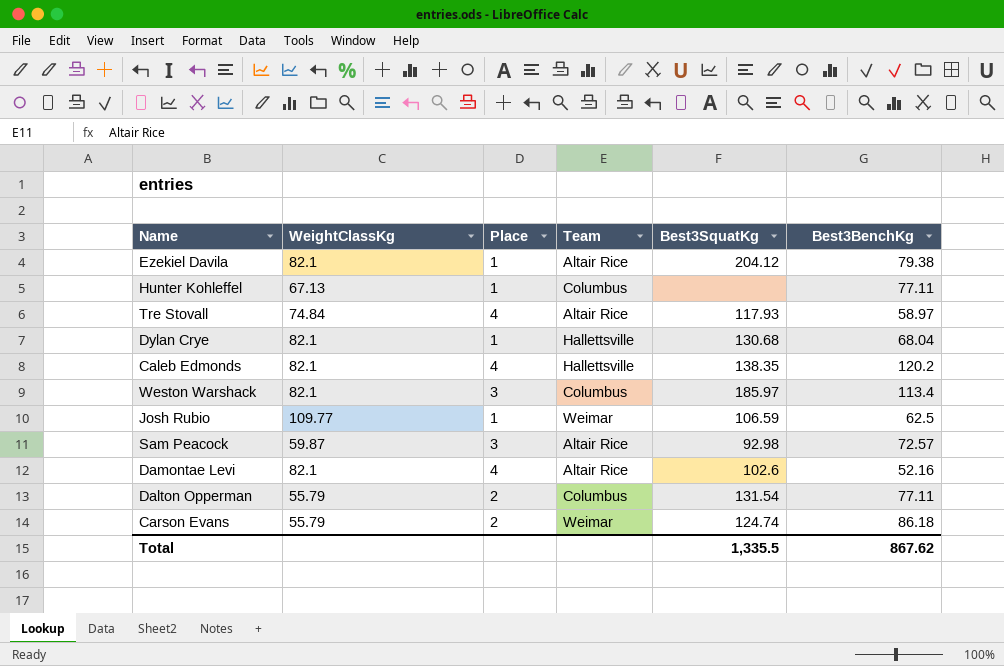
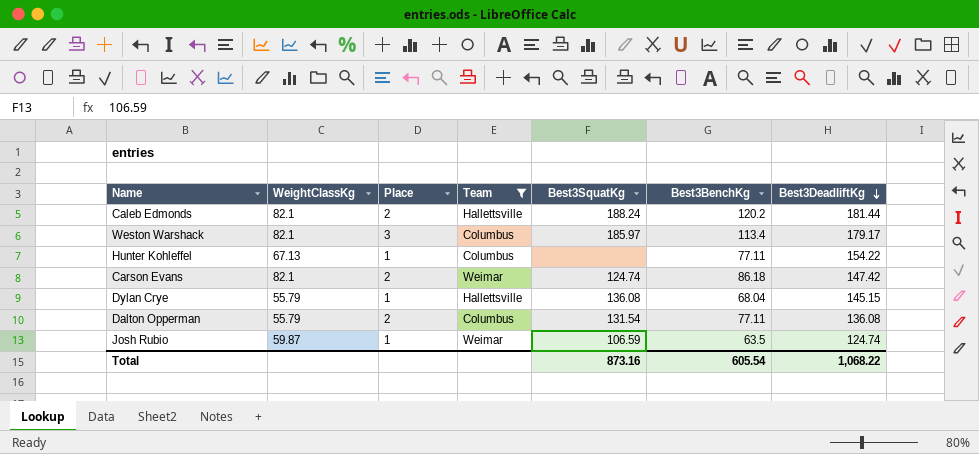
filter: none -> Team != Altair Rice
row order: none -> Best3DeadliftKg descending
column Best3DeadliftKg | position: none -> 7
Caleb Edmonds | Place: 4 -> 2
Caleb Edmonds | Best3SquatKg: 138.35 -> 188.24
Carson Evans | WeightClassKg: 55.79 -> 82.1
Dylan Crye | WeightClassKg: 82.1 -> 55.79
Dylan Crye | Best3SquatKg: 130.68 -> 136.08
Josh Rubio | WeightClassKg: 109.77 -> 59.87
Josh Rubio | Best3BenchKg: 62.5 -> 63.5
Total | Best3SquatKg: 1,335.5 -> 873.16
Total | Best3BenchKg: 867.62 -> 605.54

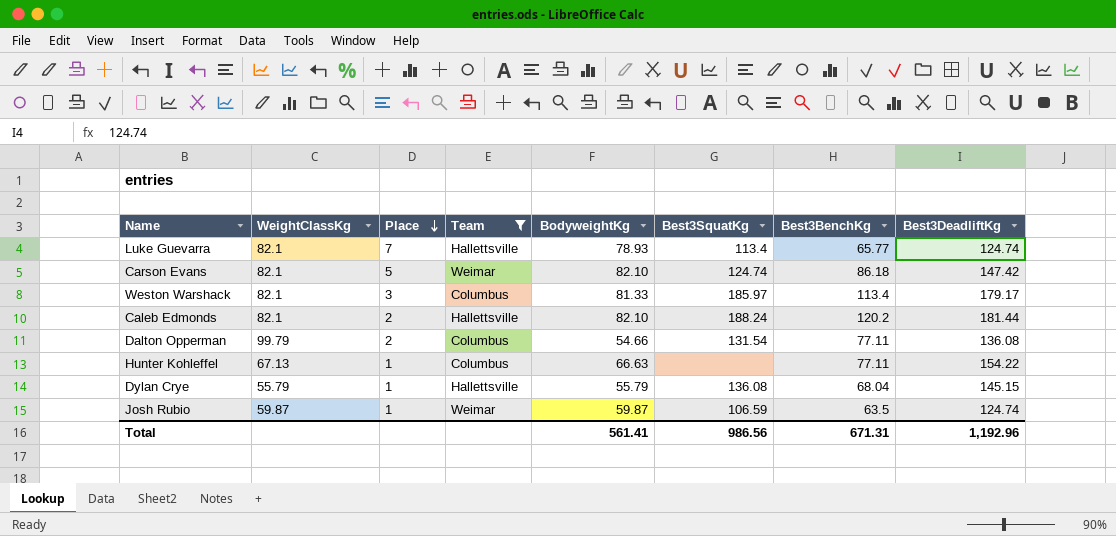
row order: Best3DeadliftKg descending -> Place descending
column BodyweightKg | position: none -> 5
row Luke Guevarra: none -> 82.1 | 7 | Hallettsville | 78.93 | 113.4 | 65.77 | 124.74
Carson Evans | Place: 2 -> 5
Dalton Opperman | WeightClassKg: 55.79 -> 99.79
Total | Best3SquatKg: 873.16 -> 986.56
Total | Best3BenchKg: 605.54 -> 671.31
Total | Best3DeadliftKg: 1,068.22 -> 1,192.96

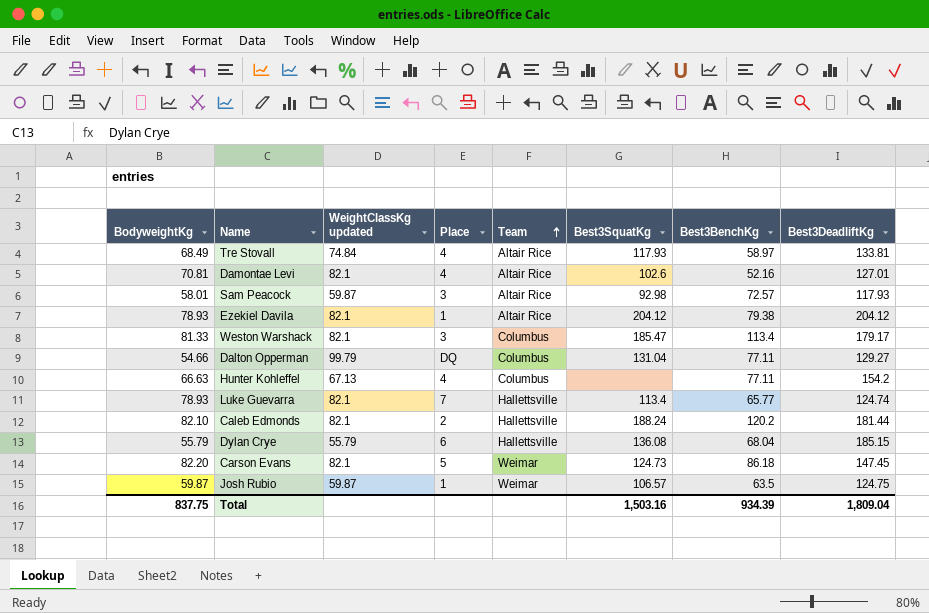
filter: Team != Altair Rice -> none
row order: Place descending -> Team ascending
column BodyweightKg | position: 5 -> 1
column name: WeightClassKg -> WeightClassKg updated
Weston Warshack | Best3SquatKg: 185.97 -> 185.47
Dalton Opperman | Place: 2 -> DQ
Dalton Opperman | Best3SquatKg: 131.54 -> 131.04
Dalton Opperman | Best3DeadliftKg: 136.08 -> 129.27
Hunter Kohleffel | Place: 1 -> 4
Hunter Kohleffel | Best3DeadliftKg: 154.22 -> 154.2
Dylan Crye | Place: 1 -> 6
Dylan Crye | Best3DeadliftKg: 145.15 -> 185.15
Carson Evans | BodyweightKg: 82.10 -> 82.20
Carson Evans | Best3SquatKg: 124.74 -> 124.73
Carson Evans | Best3DeadliftKg: 147.42 -> 147.45
Josh Rubio | Best3SquatKg: 106.59 -> 106.57
Josh Rubio | Best3DeadliftKg: 124.74 -> 124.75
Total | BodyweightKg: 561.41 -> 837.75
Total | Best3SquatKg: 986.56 -> 1,503.16
Total | Best3BenchKg: 671.31 -> 934.39
Total | Best3DeadliftKg: 1,192.96 -> 1,809.04

